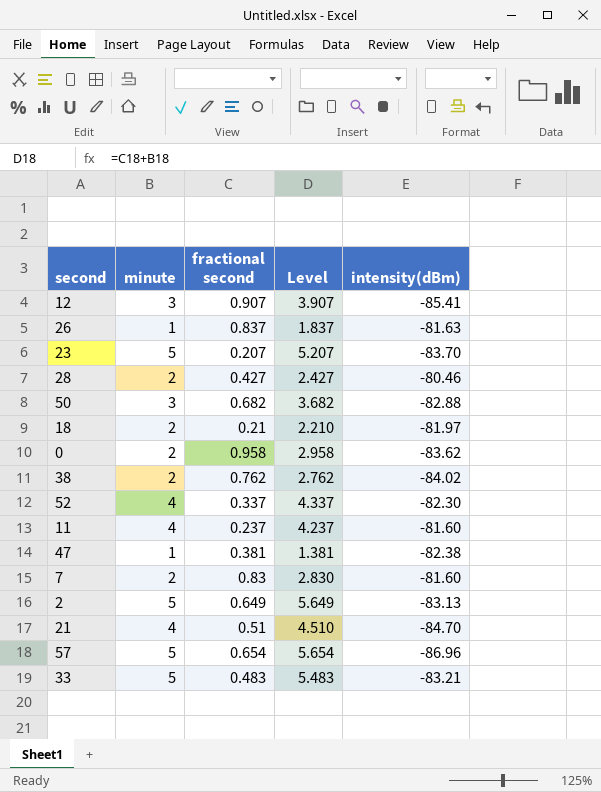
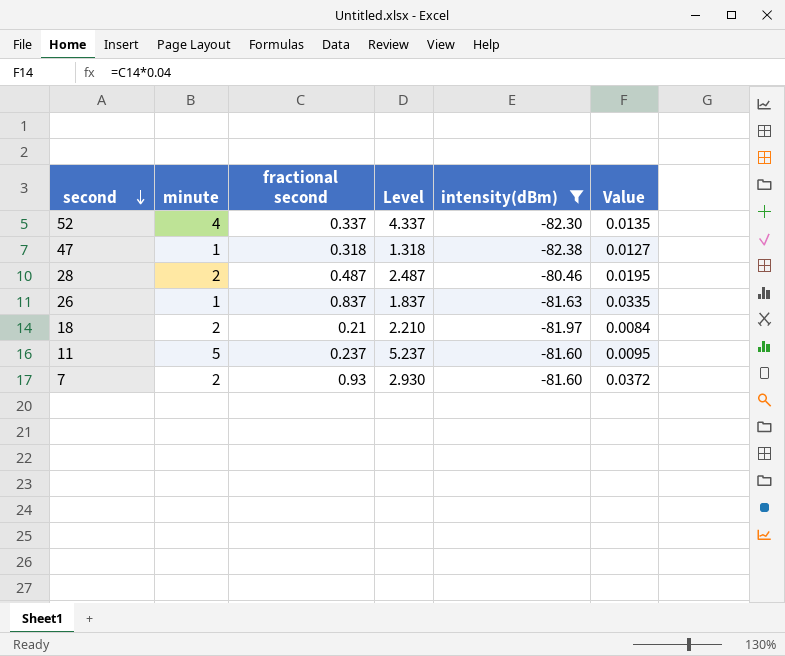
filter: none -> intensity(dBm) >= -82.38
row order: none -> second descending
column Value | formula: none -> [fractional second] * 0.04
47 | fractional second: 0.381 -> 0.318
47 | Level: 1.381 -> 1.318
28 | fractional second: 0.427 -> 0.487
28 | Level: 2.427 -> 2.487
11 | minute: 4 -> 5
11 | Level: 4.237 -> 5.237
7 | fractional second: 0.83 -> 0.93
7 | Level: 2.830 -> 2.930

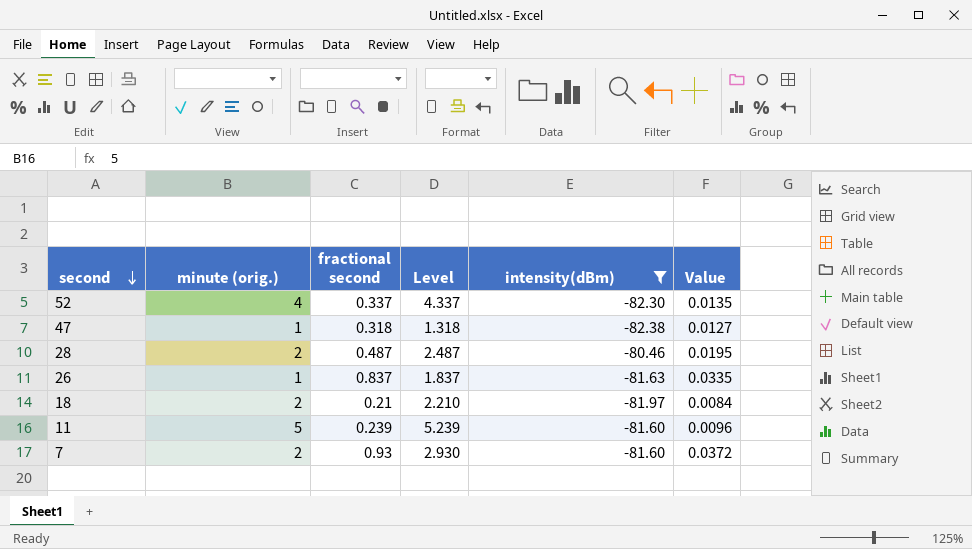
column name: minute -> minute (orig.)
11 | fractional second: 0.237 -> 0.239
11 | Level: 5.237 -> 5.239
11 | Value: 0.0095 -> 0.0096

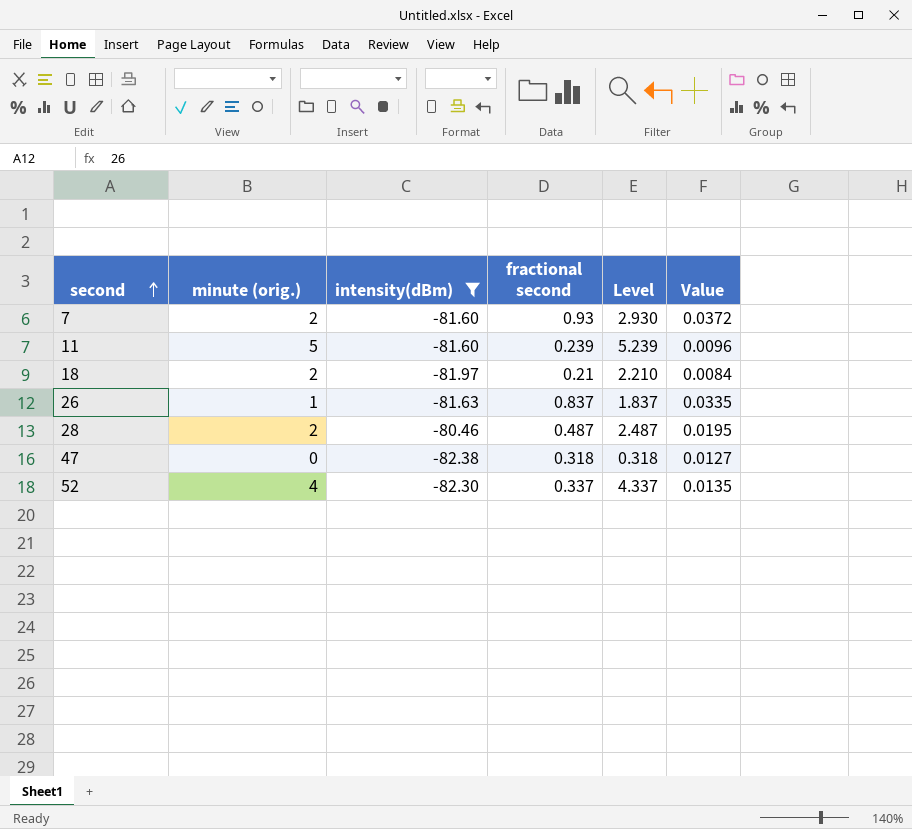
row order: second descending -> second ascending
column intensity(dBm) | position: 5 -> 3
47 | minute (orig.): 1 -> 0
47 | Level: 1.318 -> 0.318

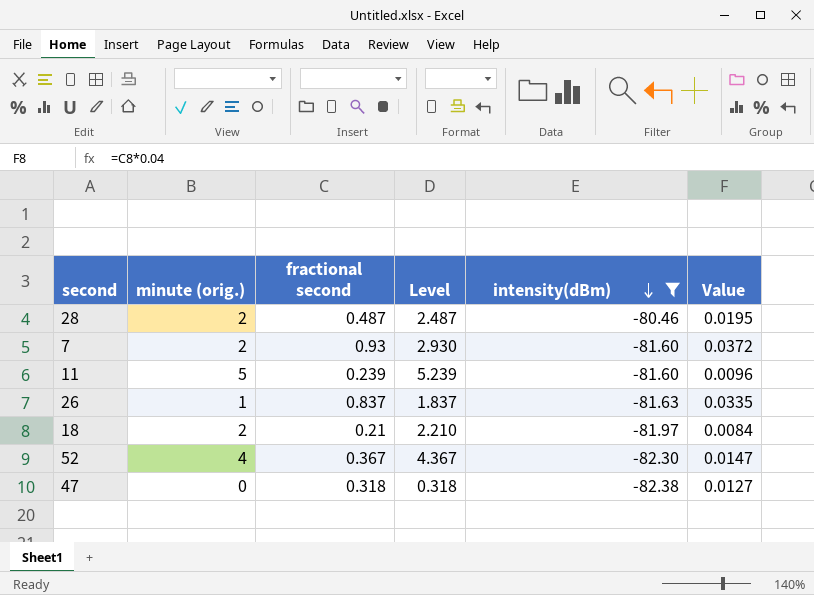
row order: second ascending -> intensity(dBm) descending
column intensity(dBm) | position: 3 -> 5
52 | fractional second: 0.337 -> 0.367
52 | Level: 4.337 -> 4.367
52 | Value: 0.0135 -> 0.0147

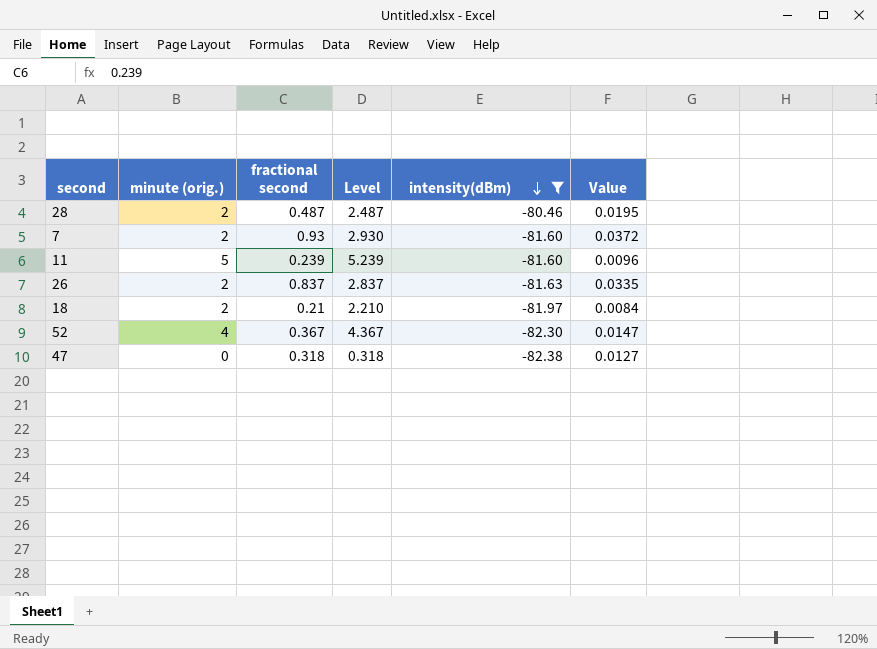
26 | minute (orig.): 1 -> 2
26 | Level: 1.837 -> 2.837

